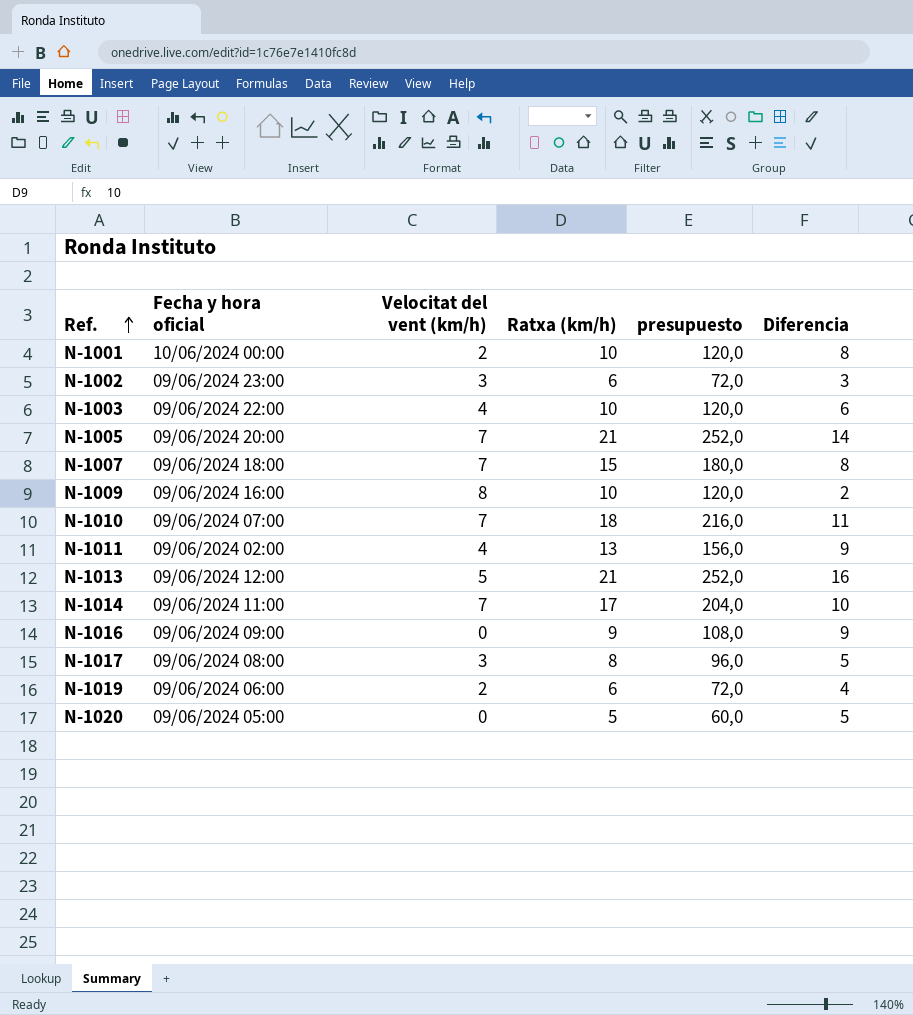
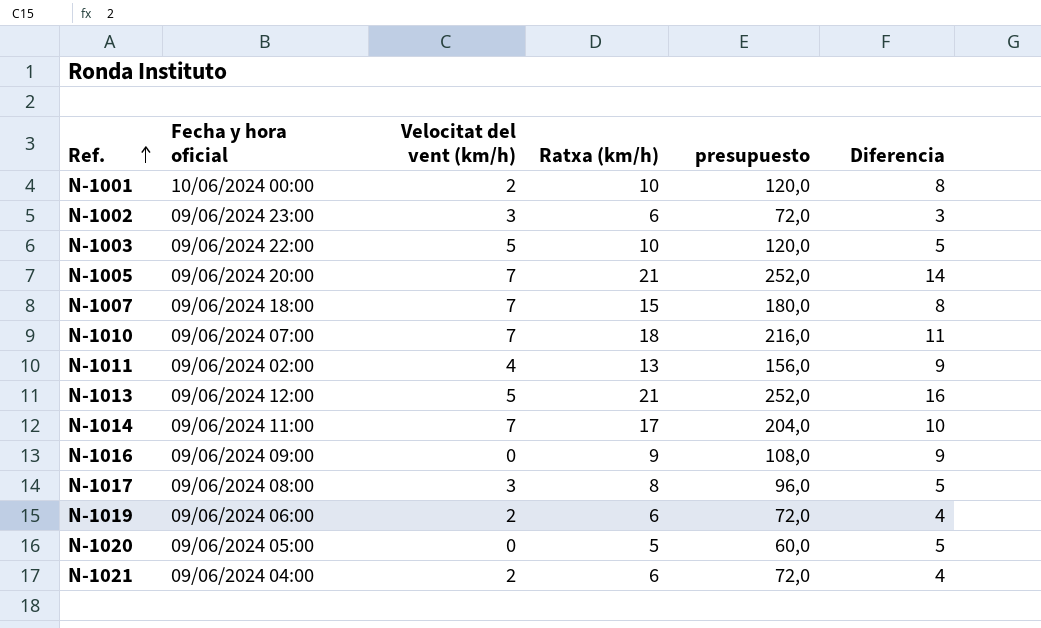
row N-1009: 09/06/2024 16:00 | 8 | 10 | 120,0 | 2 -> none
N-1003 | Velocitat del vent (km/h): 4 -> 5
N-1003 | Diferencia: 6 -> 5
row N-1021: none -> 09/06/2024 04:00 | 2 | 6 | 72,0 | 4

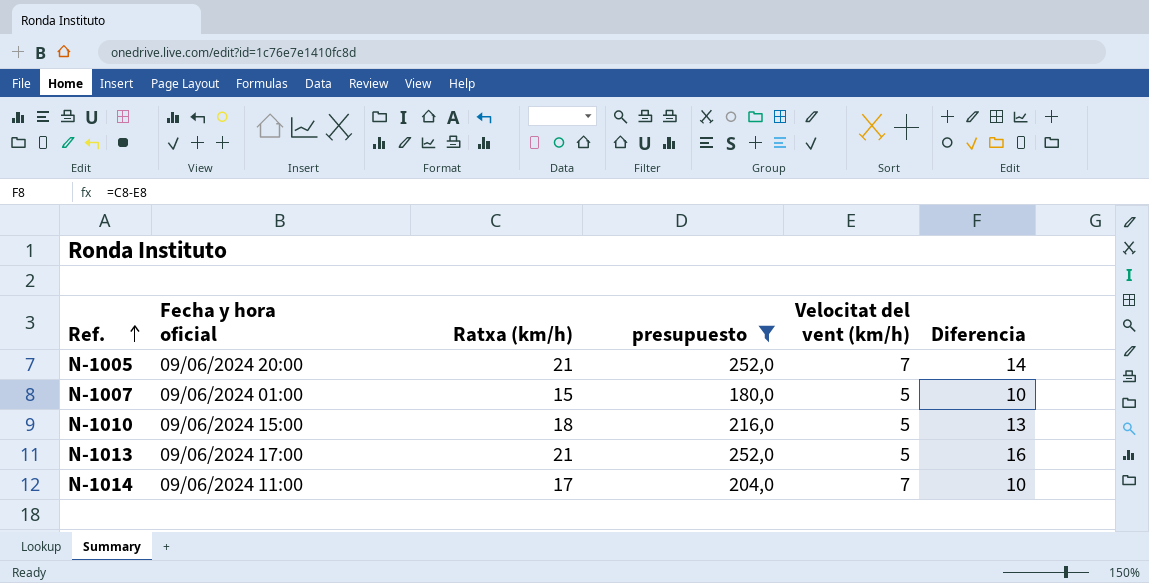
filter: none -> presupuesto >= 180,0
column Velocitat del vent (km/h) | position: 3 -> 5
N-1007 | Fecha y hora oficial: 09/06/2024 18:00 -> 09/06/2024 01:00
N-1007 | Velocitat del vent (km/h): 7 -> 5
N-1007 | Diferencia: 8 -> 10
N-1010 | Fecha y hora oficial: 09/06/2024 07:00 -> 09/06/2024 15:00
N-1010 | Velocitat del vent (km/h): 7 -> 5
N-1010 | Diferencia: 11 -> 13
N-1013 | Fecha y hora oficial: 09/06/2024 12:00 -> 09/06/2024 17:00

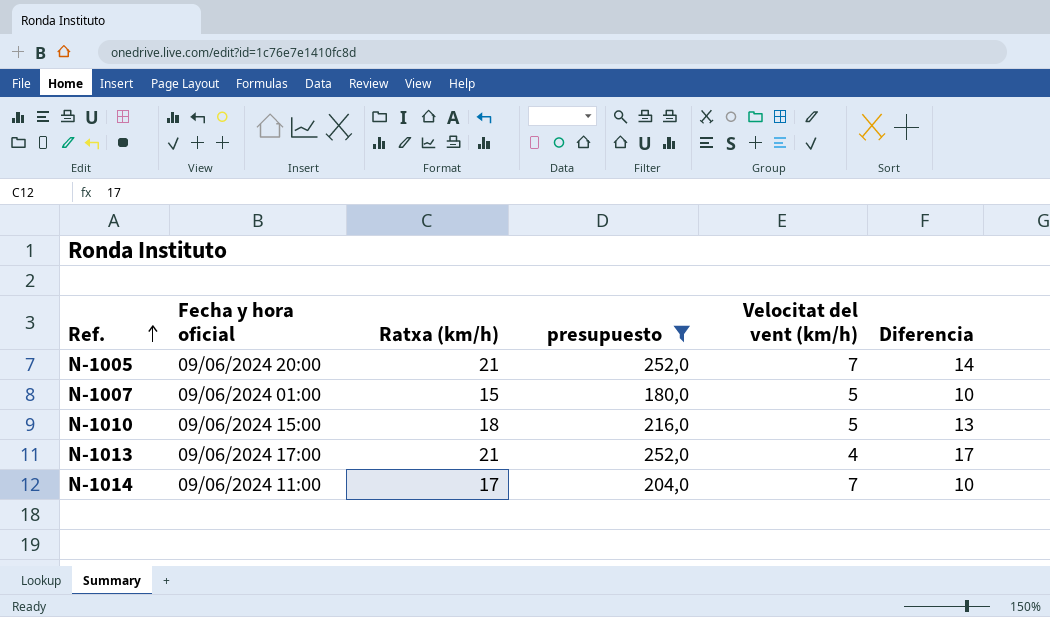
N-1013 | Velocitat del vent (km/h): 5 -> 4
N-1013 | Diferencia: 16 -> 17

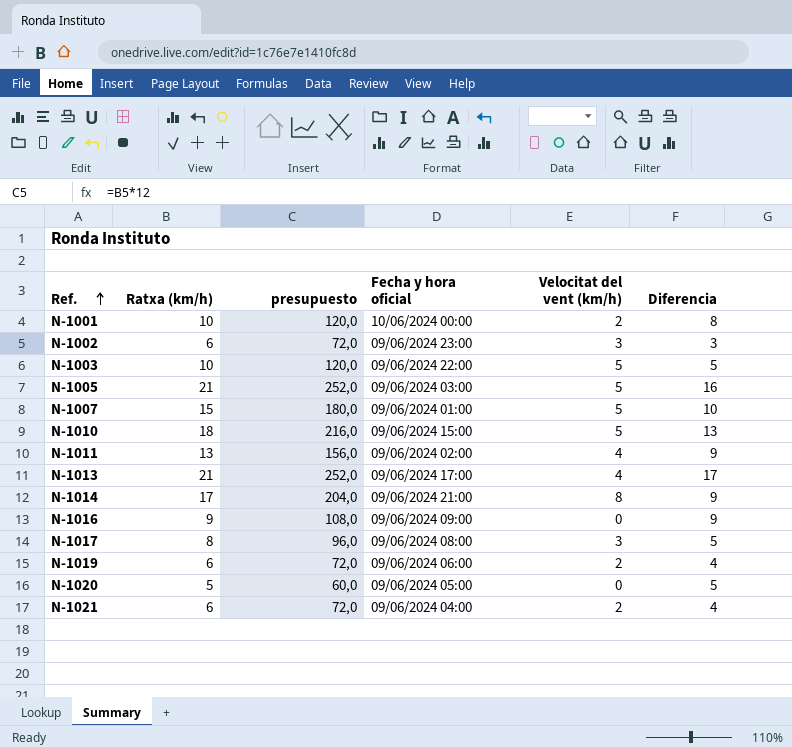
filter: presupuesto >= 180,0 -> none
column Fecha y hora oficial | position: 2 -> 4
N-1005 | Fecha y hora oficial: 09/06/2024 20:00 -> 09/06/2024 03:00
N-1005 | Velocitat del vent (km/h): 7 -> 5
N-1005 | Diferencia: 14 -> 16
N-1014 | Fecha y hora oficial: 09/06/2024 11:00 -> 09/06/2024 21:00
N-1014 | Velocitat del vent (km/h): 7 -> 8
N-1014 | Diferencia: 10 -> 9

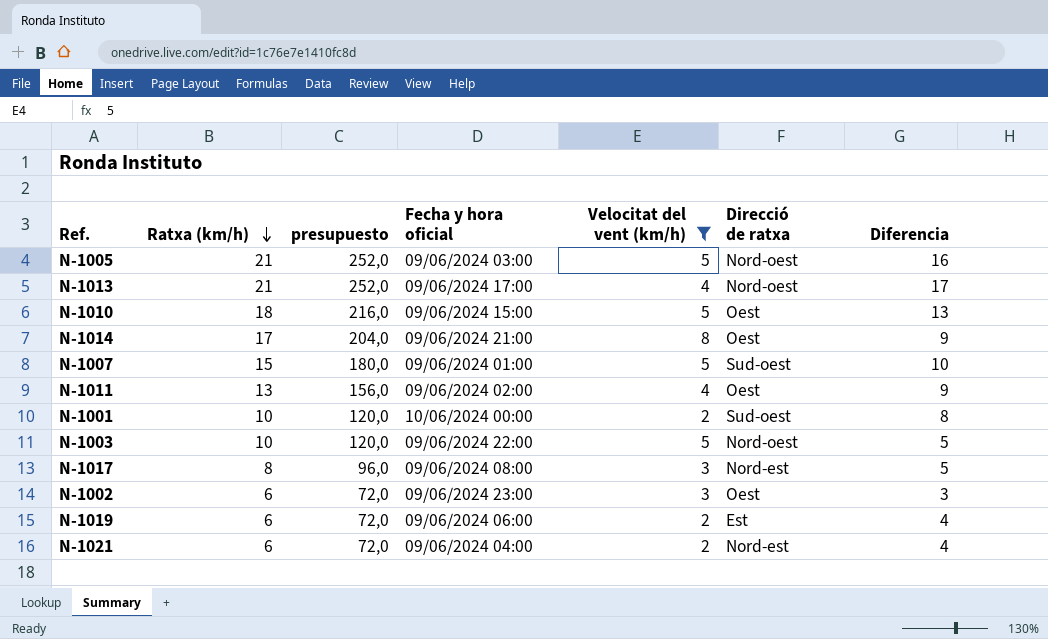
filter: none -> Velocitat del vent (km/h) != 0
row order: Ref. ascending -> Ratxa (km/h) descending
column Direcció de ratxa | position: none -> 6

